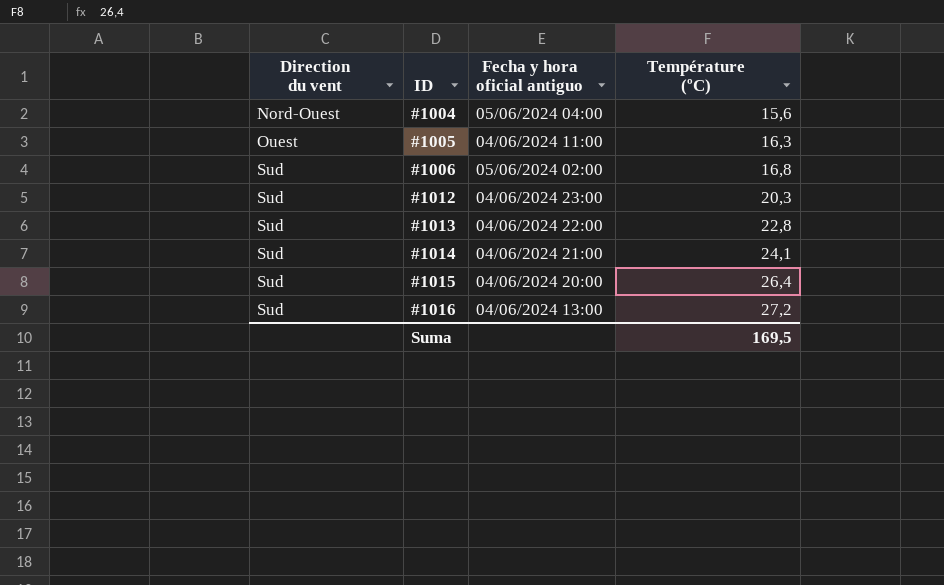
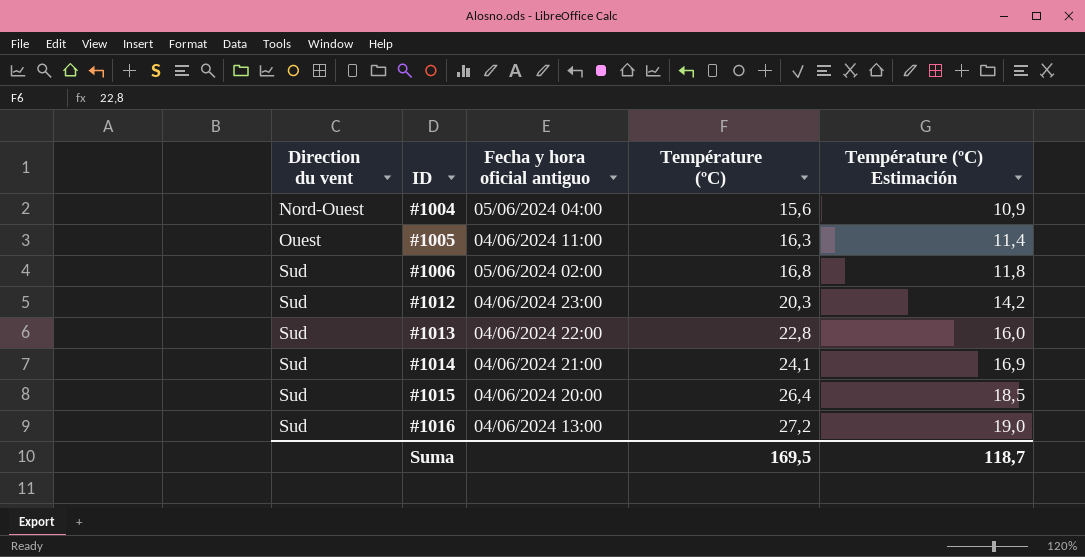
column Température (ºC) Estimación | formula: none -> [Température (ºC)] * 0,7

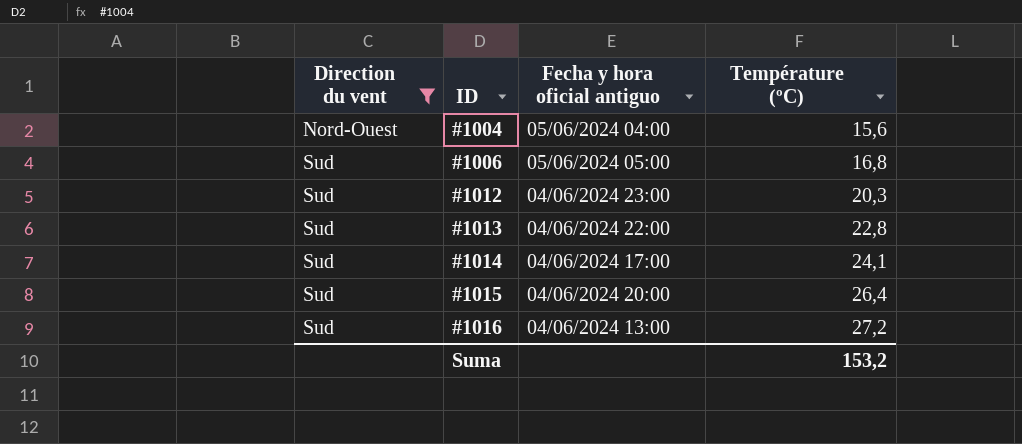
filter: none -> Direction du vent != Ouest
column Température (ºC) Estimación | formula: [Température (ºC)] * 0,7 -> none
#1006 | Fecha y hora oficial antiguo: 05/06/2024 02:00 -> 05/06/2024 05:00
#1014 | Fecha y hora oficial antiguo: 04/06/2024 21:00 -> 04/06/2024 17:00
Suma | Température (ºC): 169,5 -> 153,2

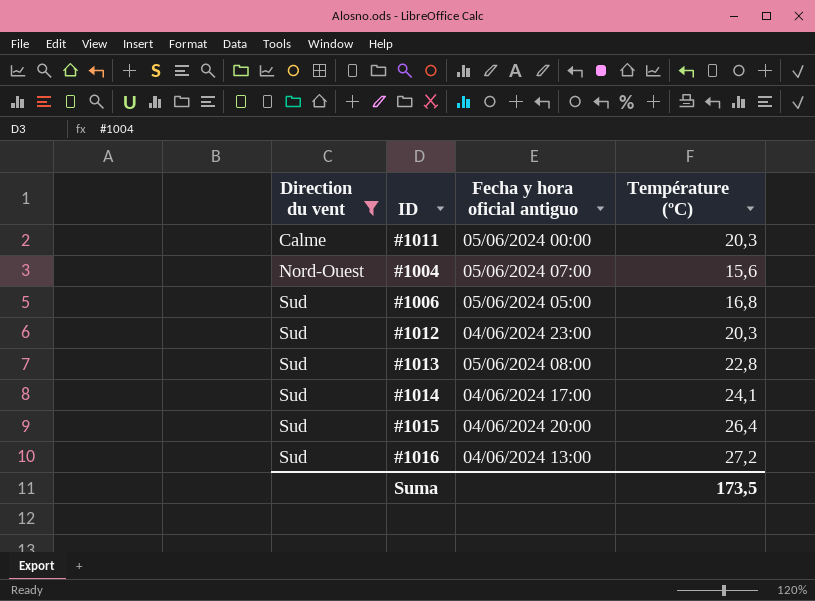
row #1011: none -> Calme | 05/06/2024 00:00 | 20,3
#1004 | Fecha y hora oficial antiguo: 05/06/2024 04:00 -> 05/06/2024 07:00
#1013 | Fecha y hora oficial antiguo: 04/06/2024 22:00 -> 05/06/2024 08:00
Suma | Température (ºC): 153,2 -> 173,5

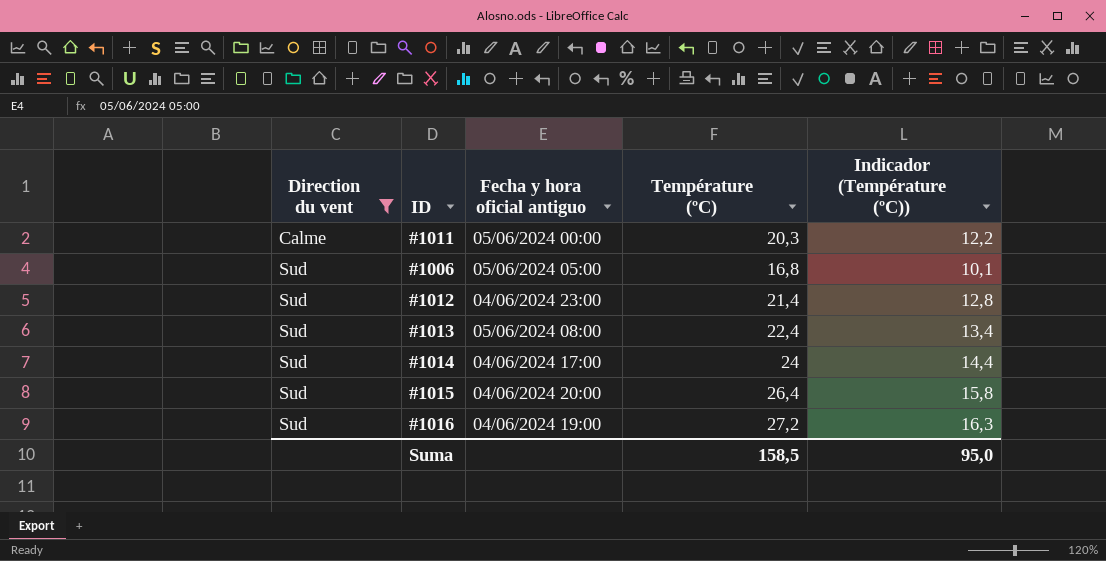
column Indicador (Température (ºC)) | formula: none -> [Température (ºC)] * 0,6
row #1004: Nord-Ouest | 05/06/2024 07:00 | 15,6 -> none
#1012 | Température (ºC): 20,3 -> 21,4
#1013 | Température (ºC): 22,8 -> 22,4
#1014 | Température (ºC): 24,1 -> 24
#1016 | Fecha y hora oficial antiguo: 04/06/2024 13:00 -> 04/06/2024 19:00
Suma | Température (ºC): 173,5 -> 158,5

